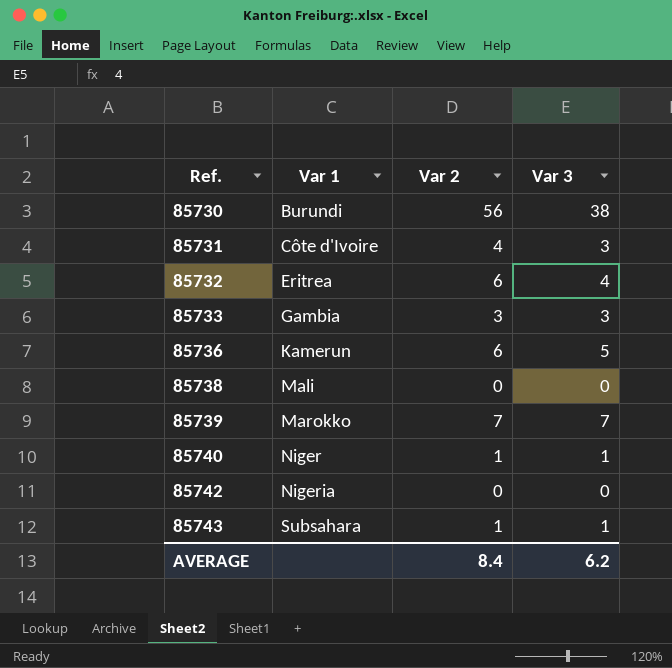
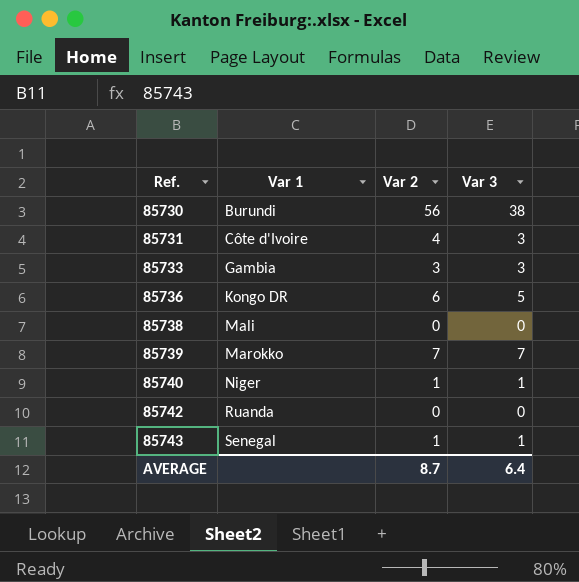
row 85732: Eritrea | 6 | 4 -> none
85736 | Var 1: Kamerun -> Kongo DR
85742 | Var 1: Nigeria -> Ruanda
85743 | Var 1: Subsahara -> Senegal
AVERAGE | Var 2: 8.4 -> 8.7
AVERAGE | Var 3: 6.2 -> 6.4

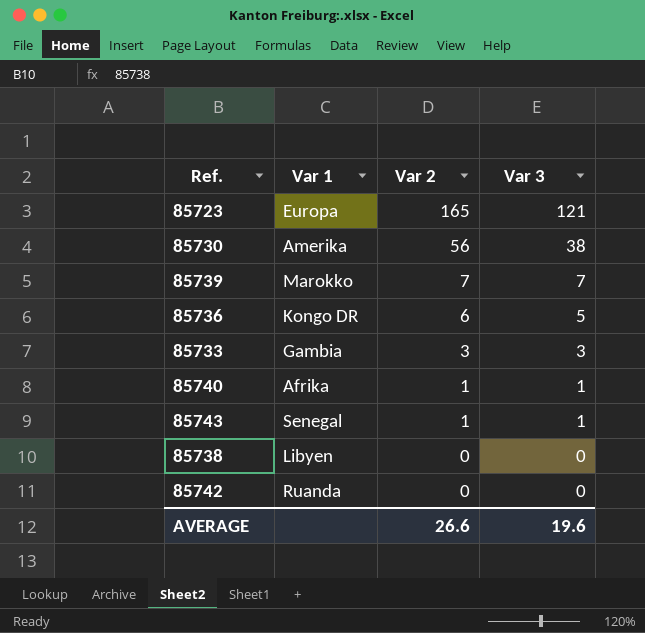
row order: Ref. ascending -> Var 2 descending
row 85731: Côte d'Ivoire | 4 | 3 -> none
row 85723: none -> Europa | 165 | 121
85730 | Var 1: Burundi -> Amerika
85740 | Var 1: Niger -> Afrika
85738 | Var 1: Mali -> Libyen
AVERAGE | Var 2: 8.7 -> 26.6
AVERAGE | Var 3: 6.4 -> 19.6

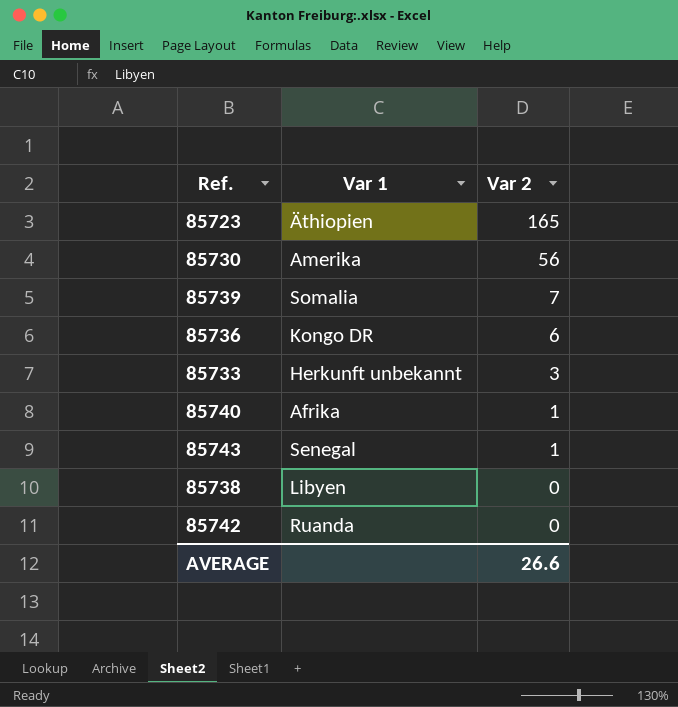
column Var 3 | position: 4 -> none
85723 | Var 1: Europa -> Äthiopien
85739 | Var 1: Marokko -> Somalia
85733 | Var 1: Gambia -> Herkunft unbekannt

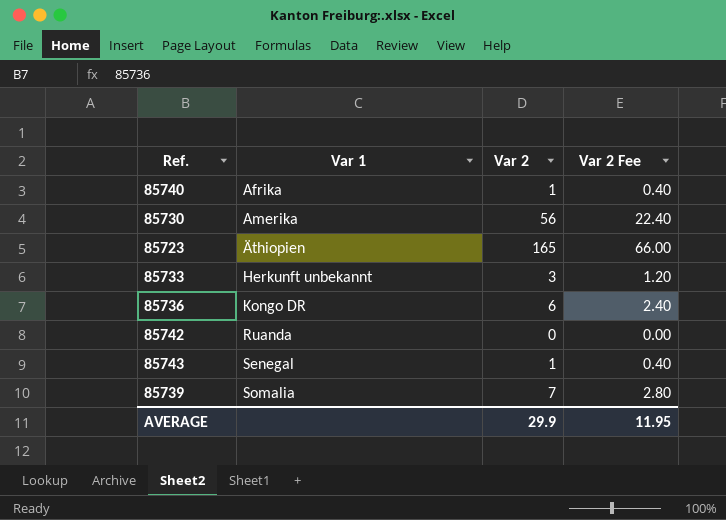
row order: Var 2 descending -> Var 1 ascending
column Var 2 Fee | formula: none -> [Var 2] * 0.4
row 85738: Libyen | 0 -> none
AVERAGE | Var 2: 26.6 -> 29.9

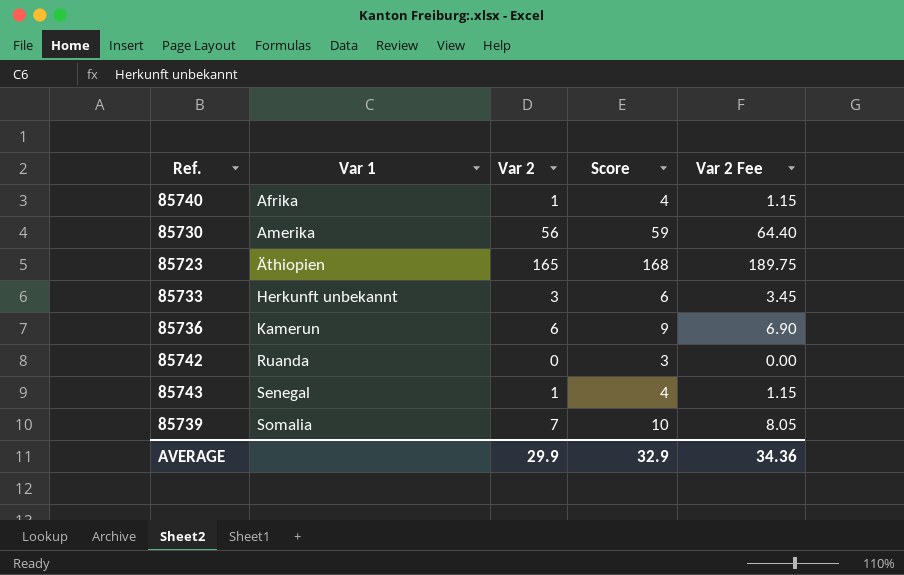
column Score | formula: none -> [Var 2] + 3
column Var 2 Fee | formula: [Var 2] * 0.4 -> [Var 2] * 1.15
85736 | Var 1: Kongo DR -> Kamerun
AVERAGE | Var 2 Fee: 11.95 -> 34.36

